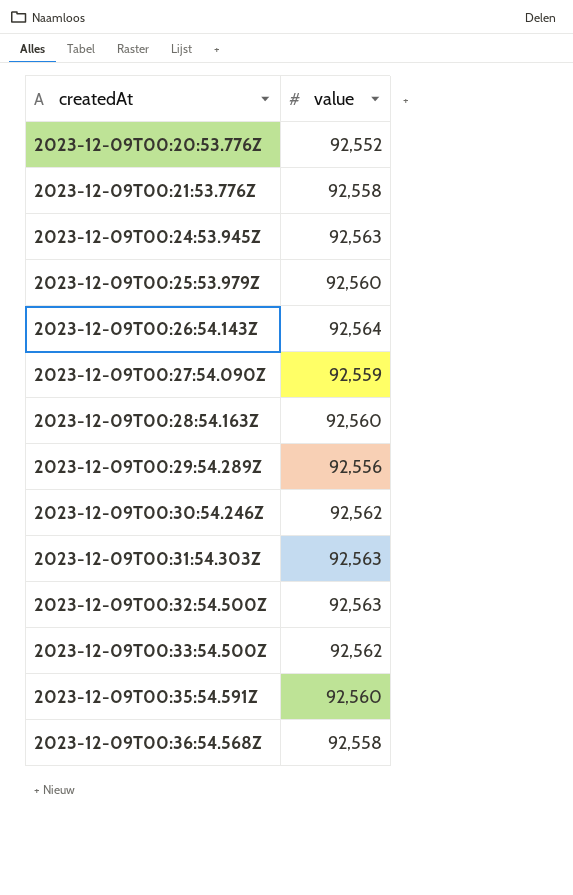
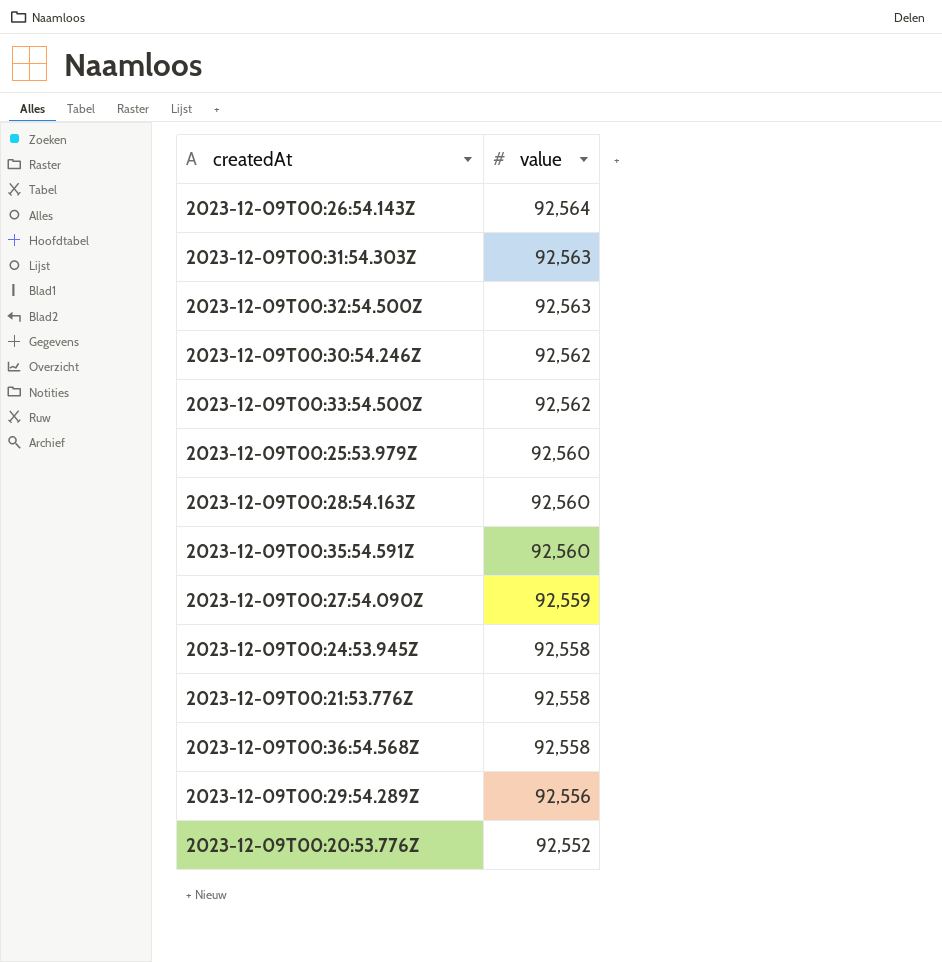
row order: createdAt ascending -> value descending
2023-12-09T00:24:53.945Z | value: 92,563 -> 92,558

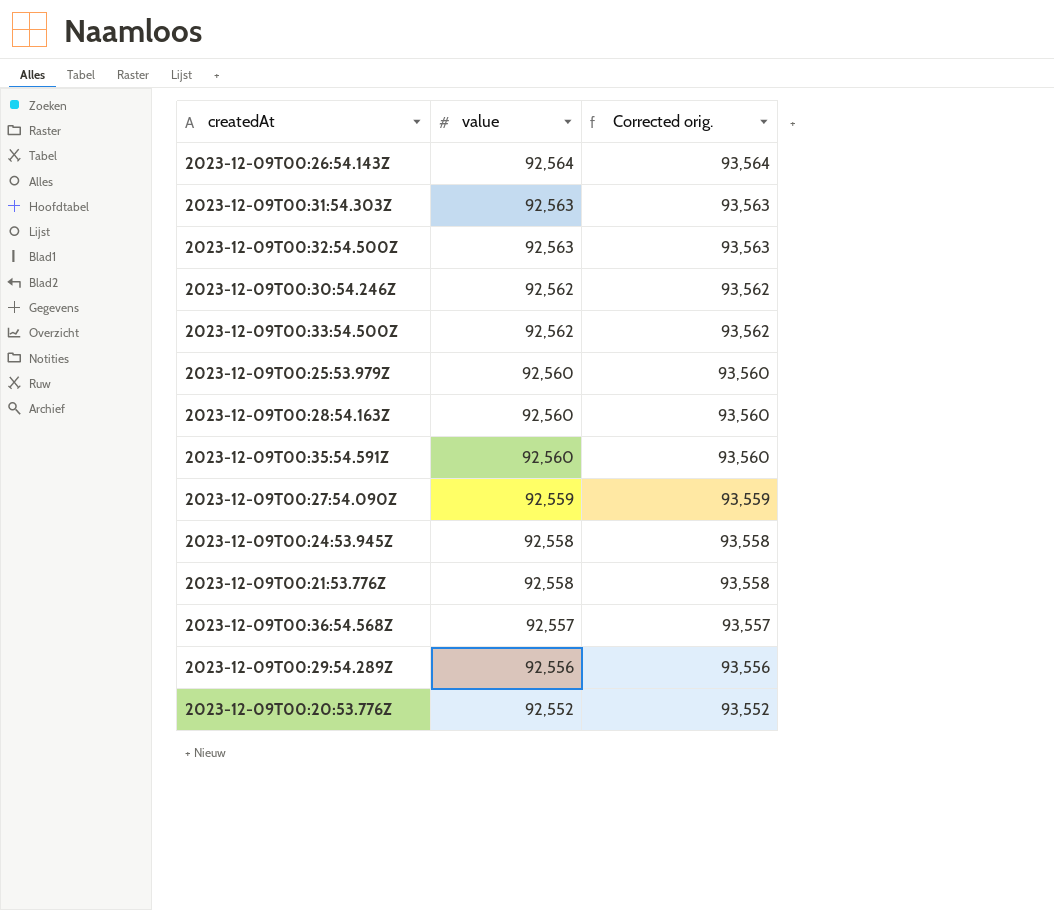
column Corrected orig. | formula: none -> [value] + 1000
2023-12-09T00:36:54.568Z | value: 92,558 -> 92,557

